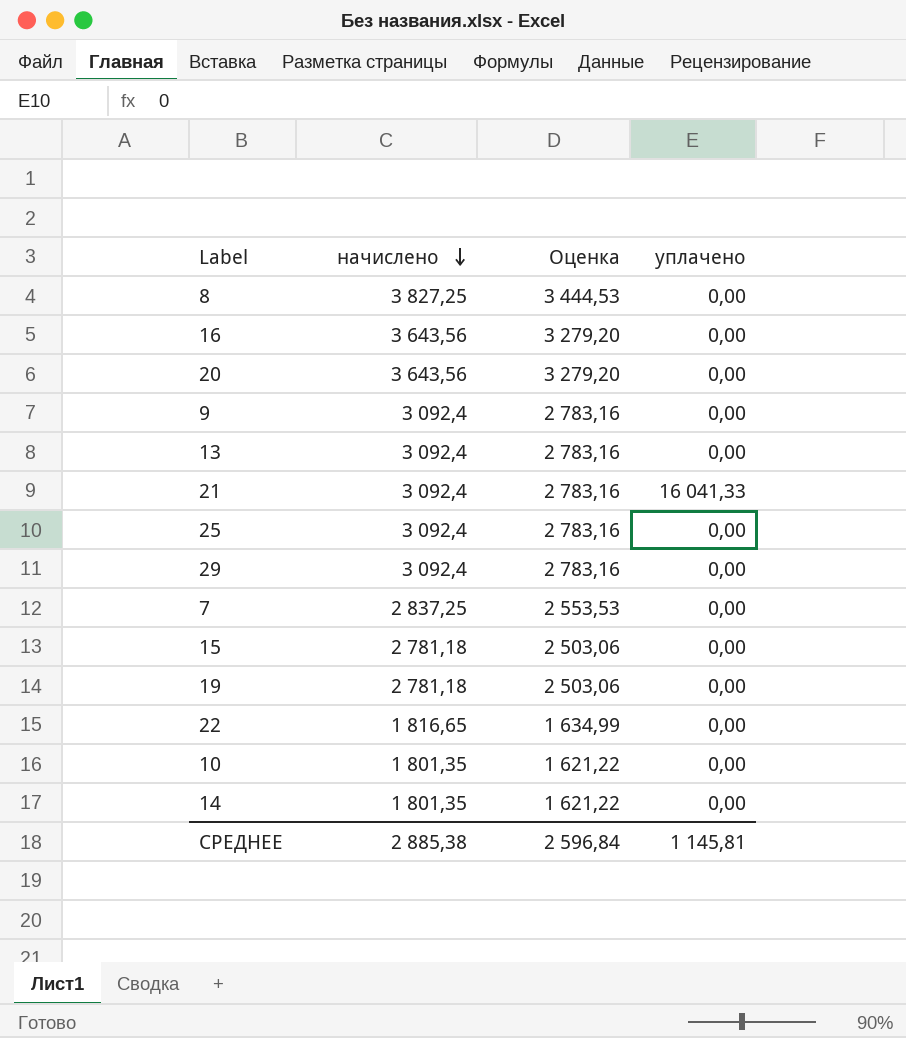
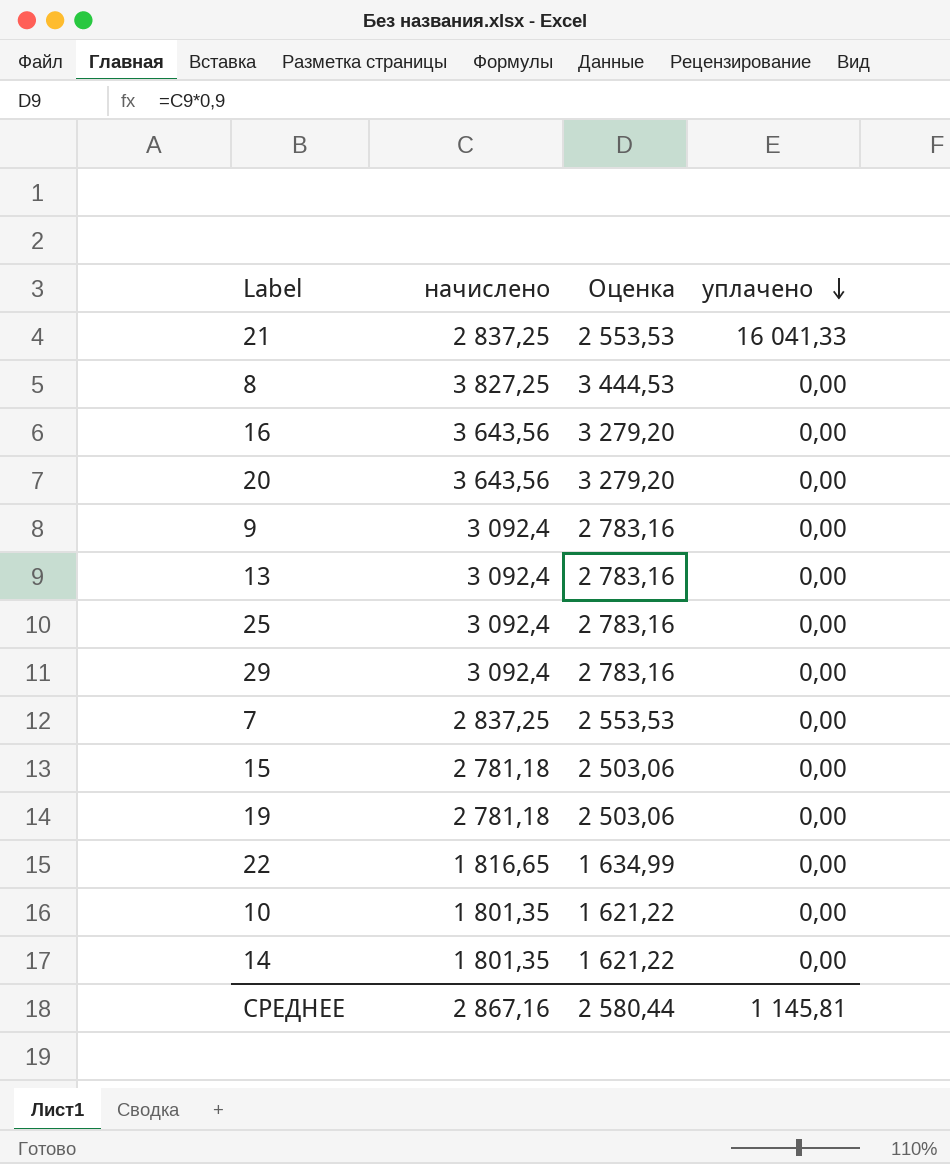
row order: начислено descending -> уплачено descending
21 | начислено: 3 092,4 -> 2 837,25
21 | Оценка: 2 783,16 -> 2 553,53
СРЕДНЕЕ | начислено: 2 885,38 -> 2 867,16
СРЕДНЕЕ | Оценка: 2 596,84 -> 2 580,44

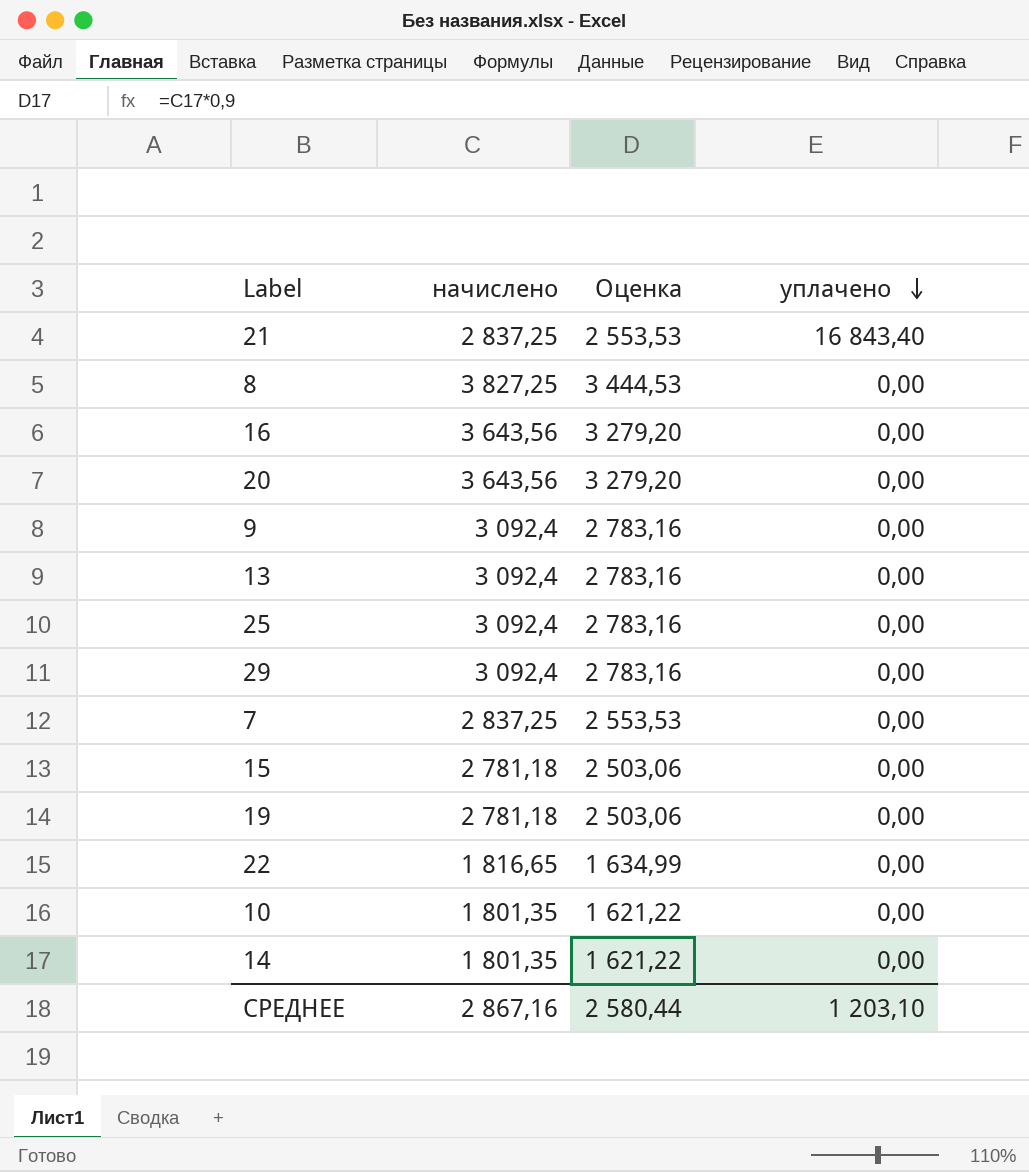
21 | уплачено: 16 041,33 -> 16 843,40
СРЕДНЕЕ | уплачено: 1 145,81 -> 1 203,10

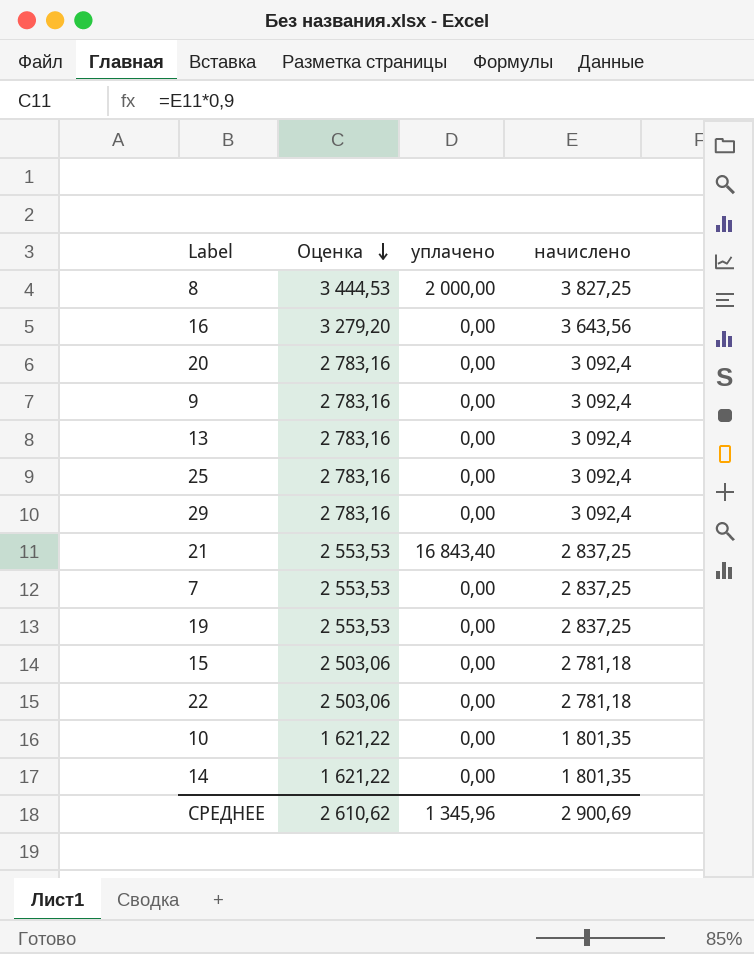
row order: уплачено descending -> Оценка descending
column начислено | position: 2 -> 4
8 | уплачено: 0,00 -> 2 000,00
20 | Оценка: 3 279,20 -> 2 783,16
20 | начислено: 3 643,56 -> 3 092,4
19 | Оценка: 2 503,06 -> 2 553,53
19 | начислено: 2 781,18 -> 2 837,25
22 | Оценка: 1 634,99 -> 2 503,06
22 | начислено: 1 816,65 -> 2 781,18
СРЕДНЕЕ | Оценка: 2 580,44 -> 2 610,62
СРЕДНЕЕ | уплачено: 1 203,10 -> 1 345,96
СРЕДНЕЕ | начислено: 2 867,16 -> 2 900,69

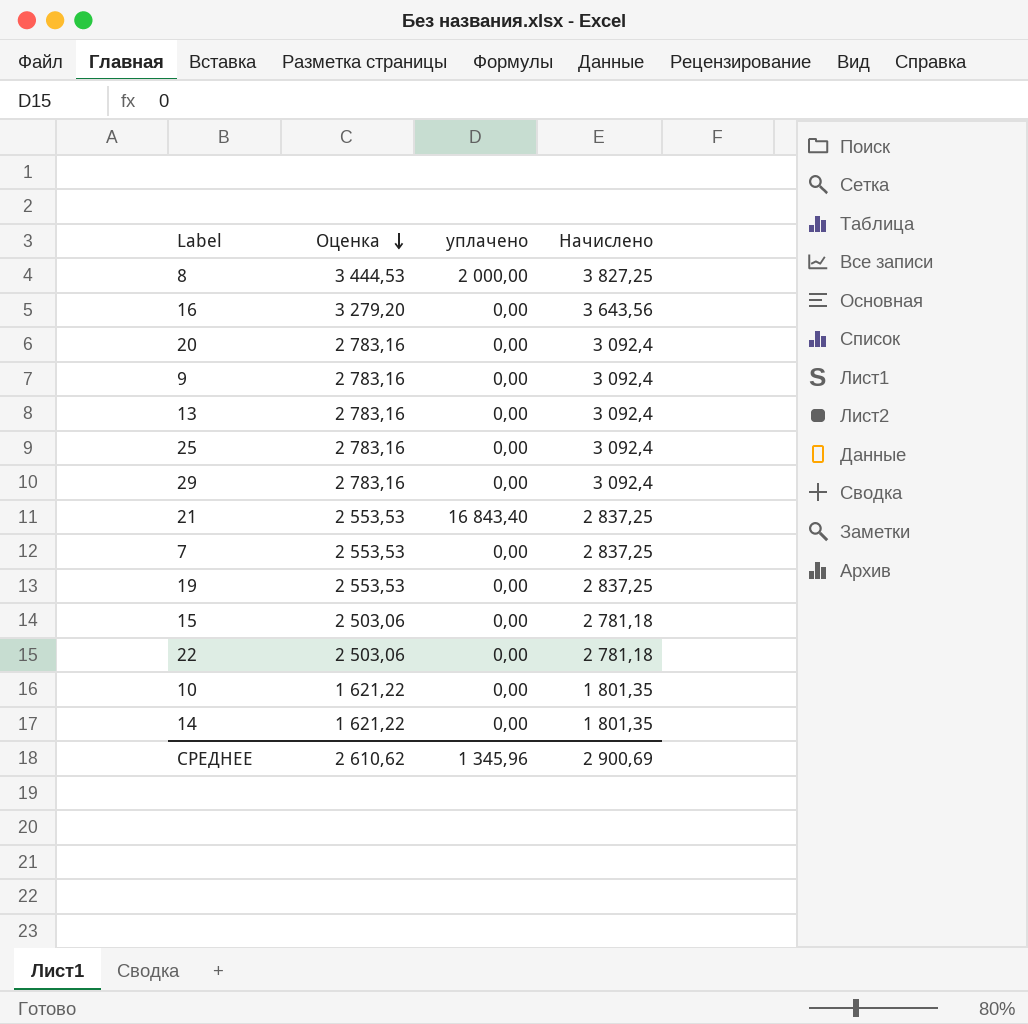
column name: начислено -> Начислено

